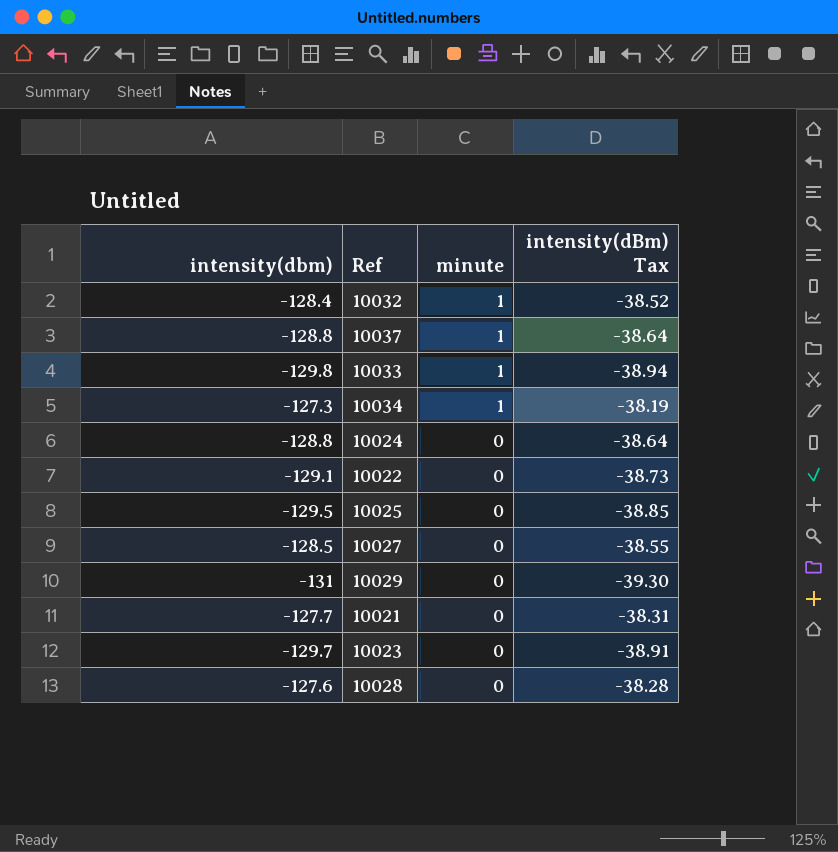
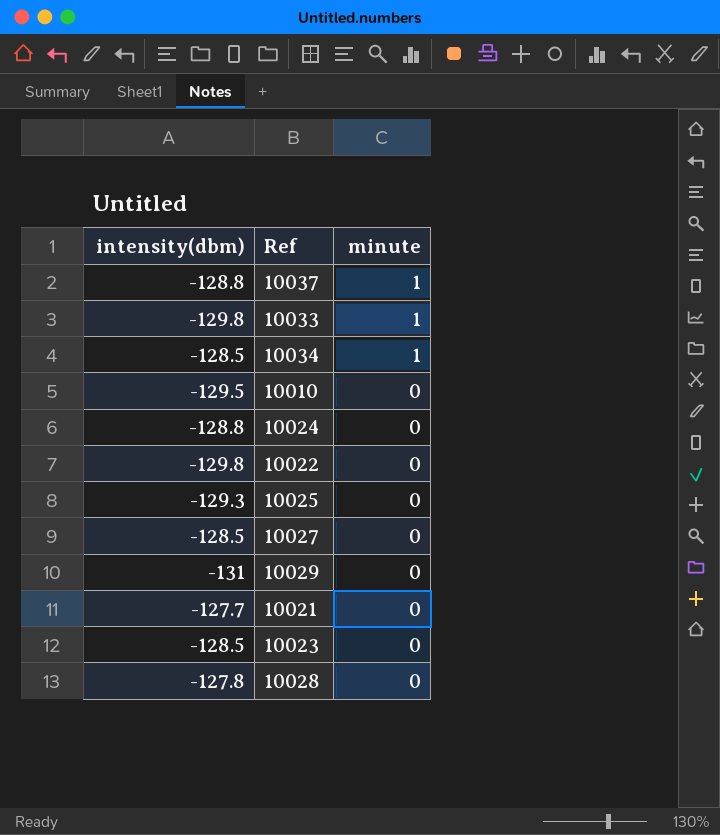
column intensity(dBm) Tax | formula: [intensity(dbm)] * 0.3 -> none
row 10032: -128.4 | 1 | -38.52 -> none
10034 | intensity(dbm): -127.3 -> -128.5
row 10010: none -> -129.5 | 0
10022 | intensity(dbm): -129.1 -> -129.8
10025 | intensity(dbm): -129.5 -> -129.3
10023 | intensity(dbm): -129.7 -> -128.5
10028 | intensity(dbm): -127.6 -> -127.8

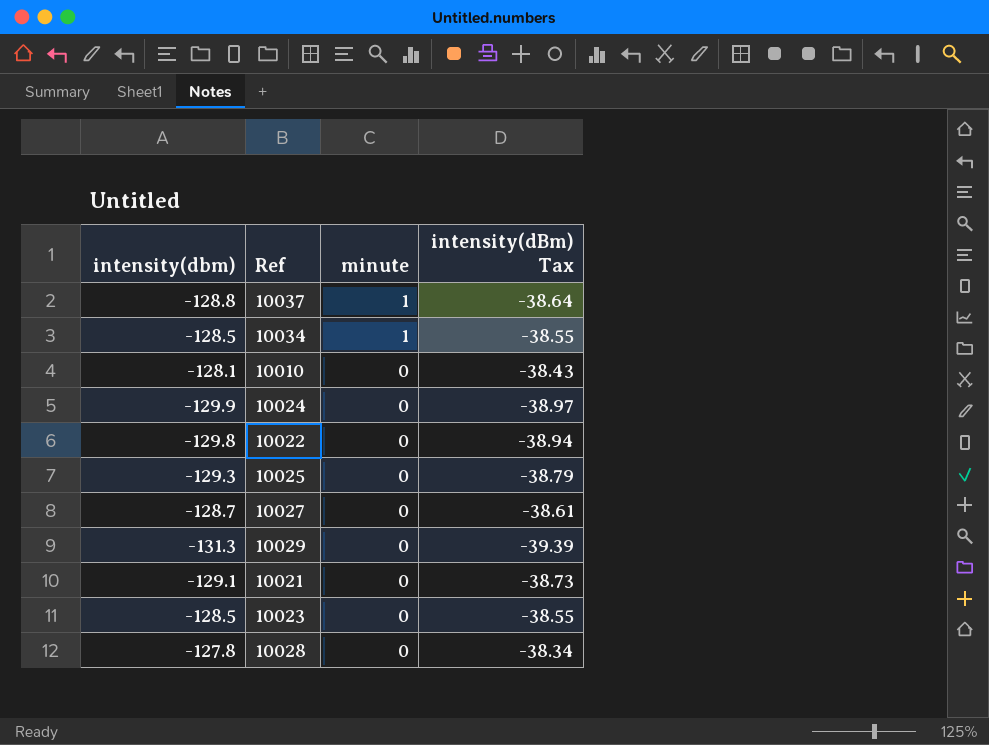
column intensity(dBm) Tax | formula: none -> [intensity(dbm)] * 0.3
row 10033: -129.8 | 1 -> none
10010 | intensity(dbm): -129.5 -> -128.1
10024 | intensity(dbm): -128.8 -> -129.9
10027 | intensity(dbm): -128.5 -> -128.7
10029 | intensity(dbm): -131 -> -131.3
10021 | intensity(dbm): -127.7 -> -129.1

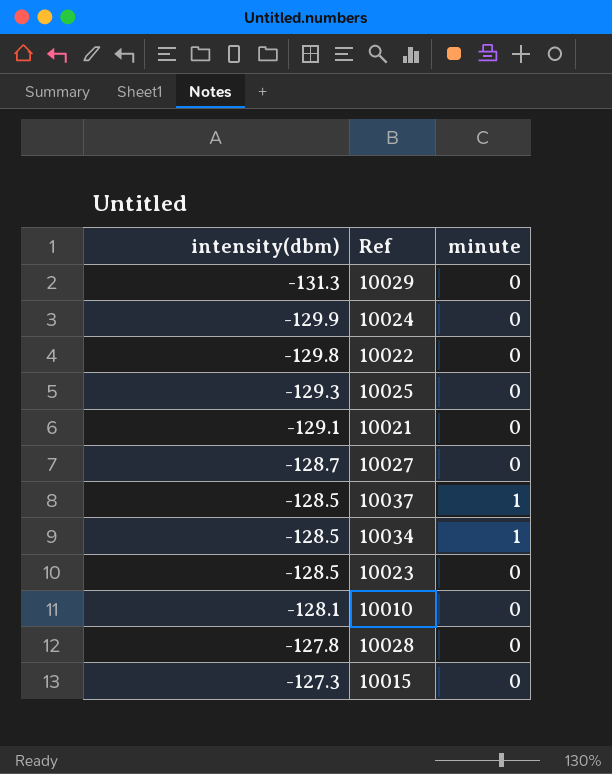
row order: minute descending -> intensity(dbm) ascending
column intensity(dBm) Tax | formula: [intensity(dbm)] * 0.3 -> none
10037 | intensity(dbm): -128.8 -> -128.5
row 10015: none -> -127.3 | 0

